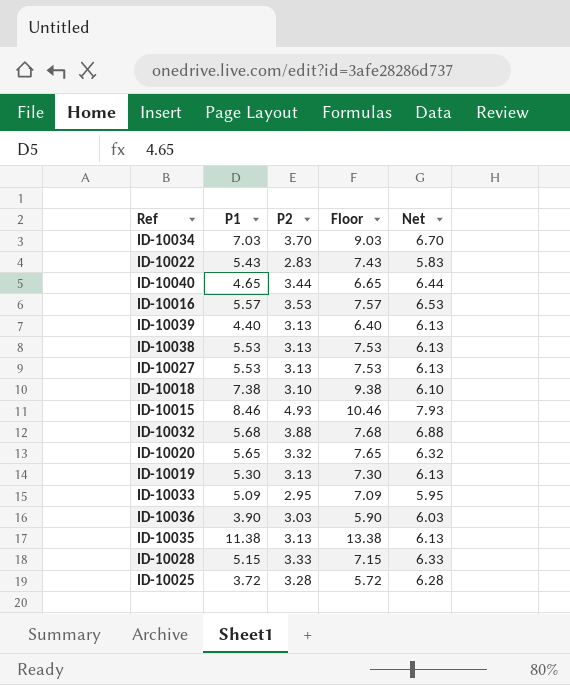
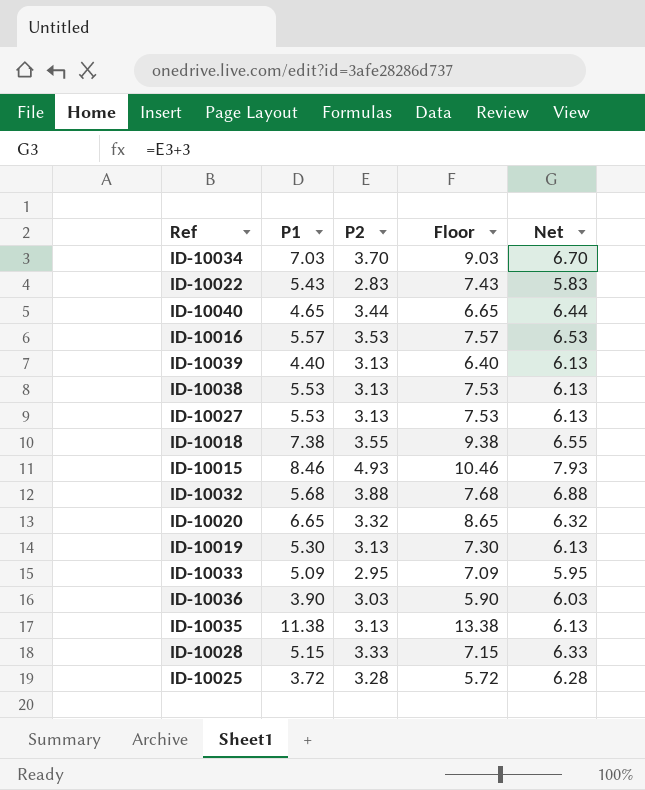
ID-10018 | P2: 3.10 -> 3.55
ID-10018 | Net: 6.10 -> 6.55
ID-10020 | P1: 5.65 -> 6.65
ID-10020 | Floor: 7.65 -> 8.65

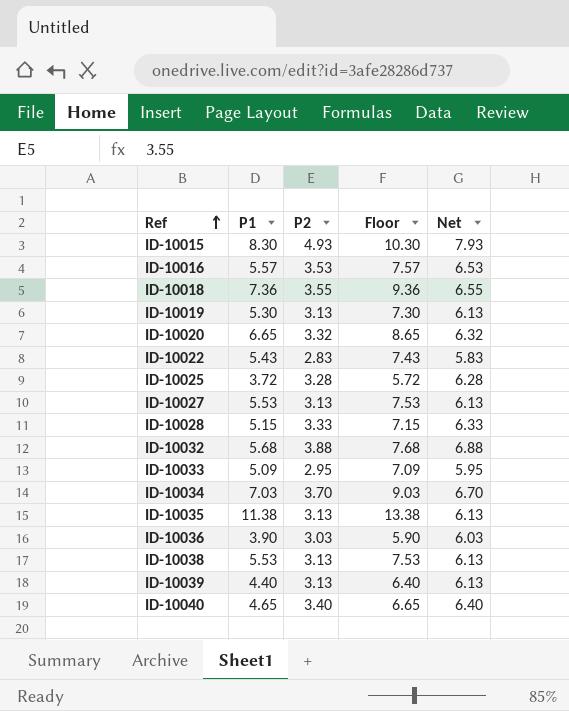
row order: none -> Ref ascending
ID-10015 | P1: 8.46 -> 8.30
ID-10015 | Floor: 10.46 -> 10.30
ID-10018 | P1: 7.38 -> 7.36
ID-10018 | Floor: 9.38 -> 9.36
ID-10040 | P2: 3.44 -> 3.40
ID-10040 | Net: 6.44 -> 6.40

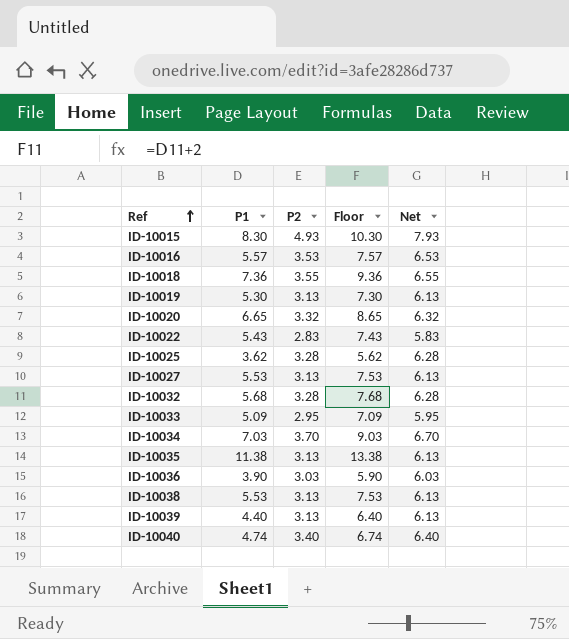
row ID-10028: 5.15 | 3.33 | 7.15 | 6.33 -> none
ID-10025 | P1: 3.72 -> 3.62
ID-10025 | Floor: 5.72 -> 5.62
ID-10032 | P2: 3.88 -> 3.28
ID-10032 | Net: 6.88 -> 6.28
ID-10040 | P1: 4.65 -> 4.74
ID-10040 | Floor: 6.65 -> 6.74

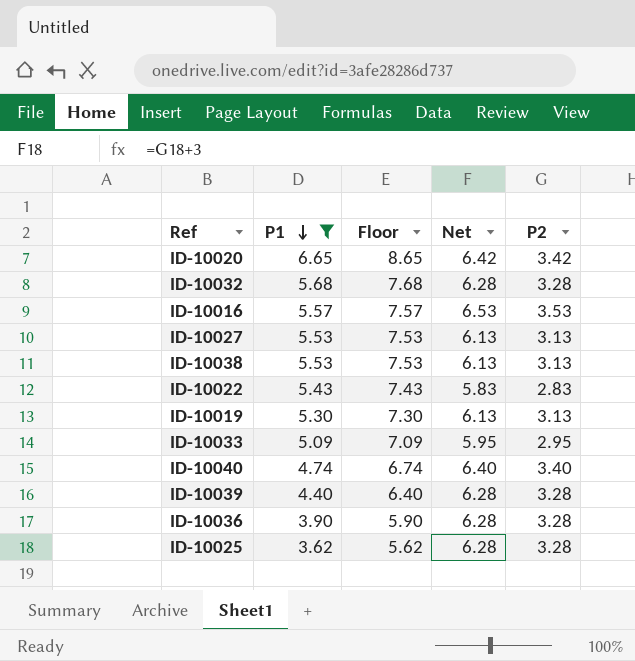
filter: none -> P1 <= 6.65
row order: Ref ascending -> P1 descending
column P2 | position: 3 -> 5
ID-10020 | Net: 6.32 -> 6.42
ID-10020 | P2: 3.32 -> 3.42
ID-10039 | Net: 6.13 -> 6.28
ID-10039 | P2: 3.13 -> 3.28
ID-10036 | Net: 6.03 -> 6.28
ID-10036 | P2: 3.03 -> 3.28

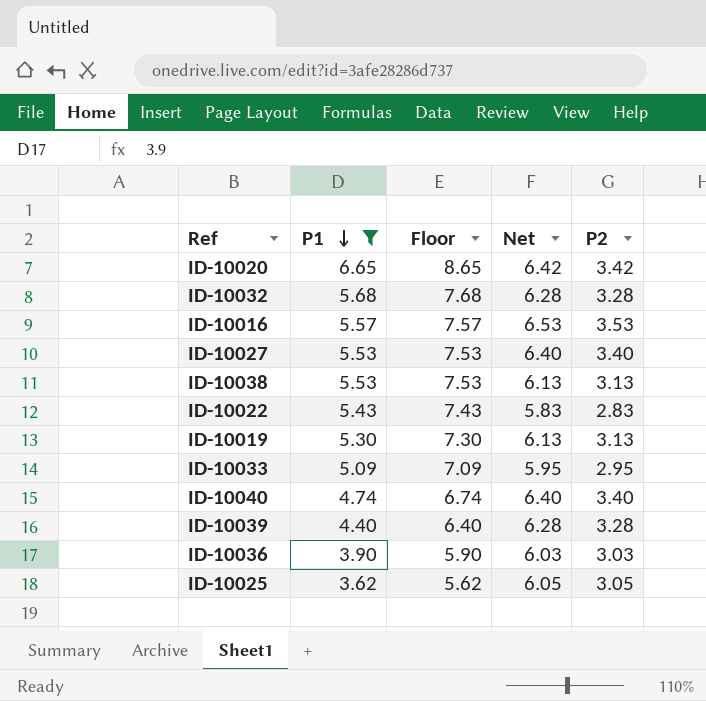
ID-10027 | Net: 6.13 -> 6.40
ID-10027 | P2: 3.13 -> 3.40
ID-10036 | Net: 6.28 -> 6.03
ID-10036 | P2: 3.28 -> 3.03
ID-10025 | Net: 6.28 -> 6.05
ID-10025 | P2: 3.28 -> 3.05

